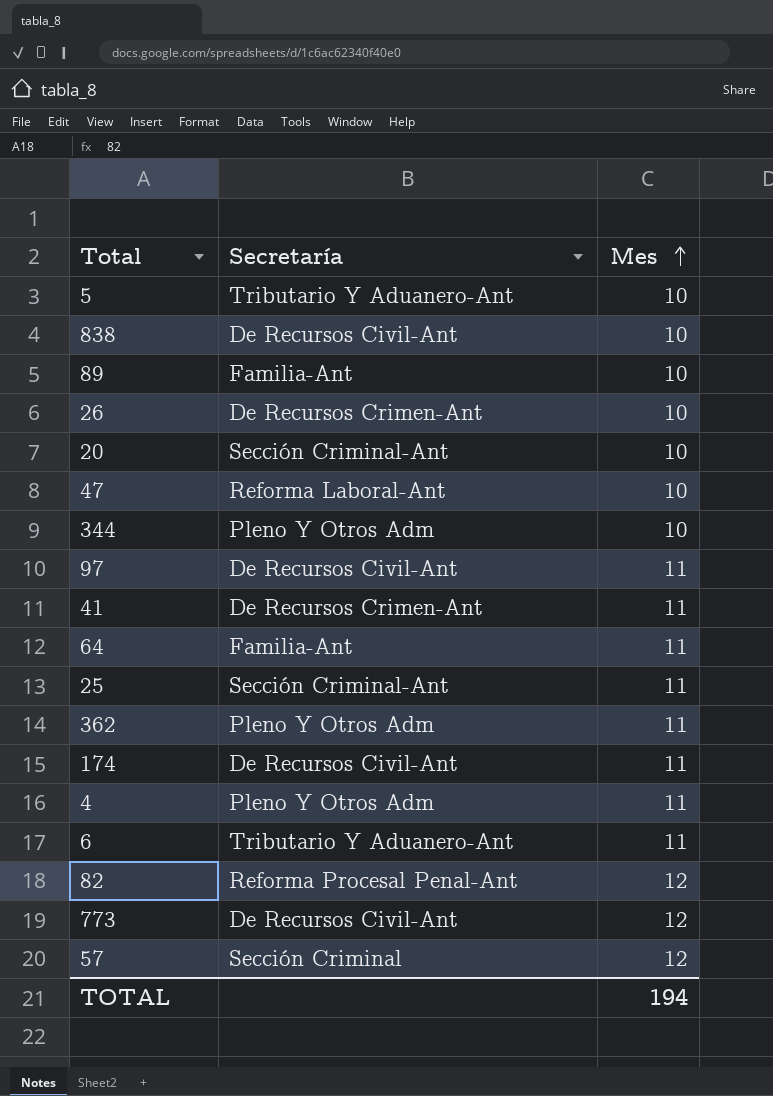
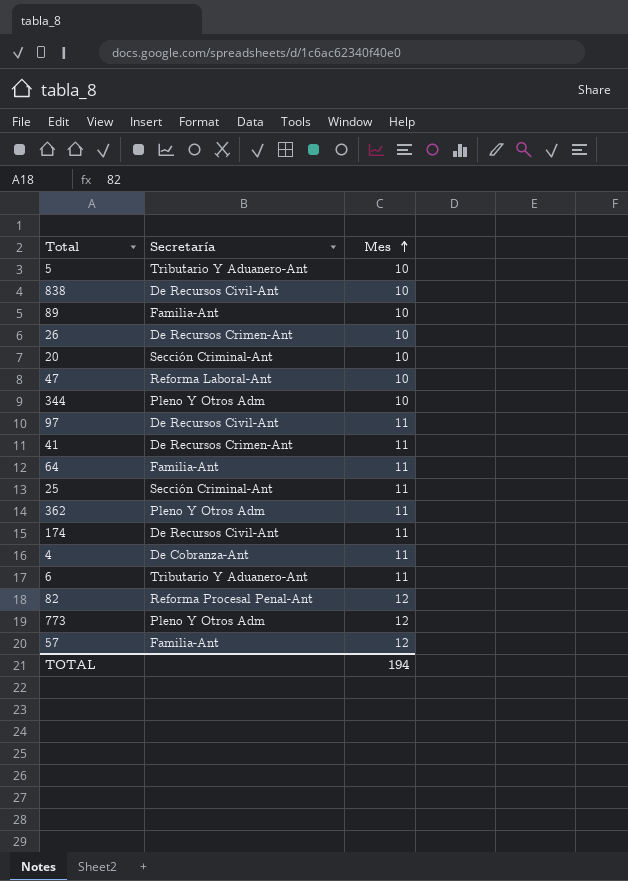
4 | Secretaría: Pleno Y Otros Adm -> De Cobranza-Ant
773 | Secretaría: De Recursos Civil-Ant -> Pleno Y Otros Adm
57 | Secretaría: Sección Criminal -> Familia-Ant

